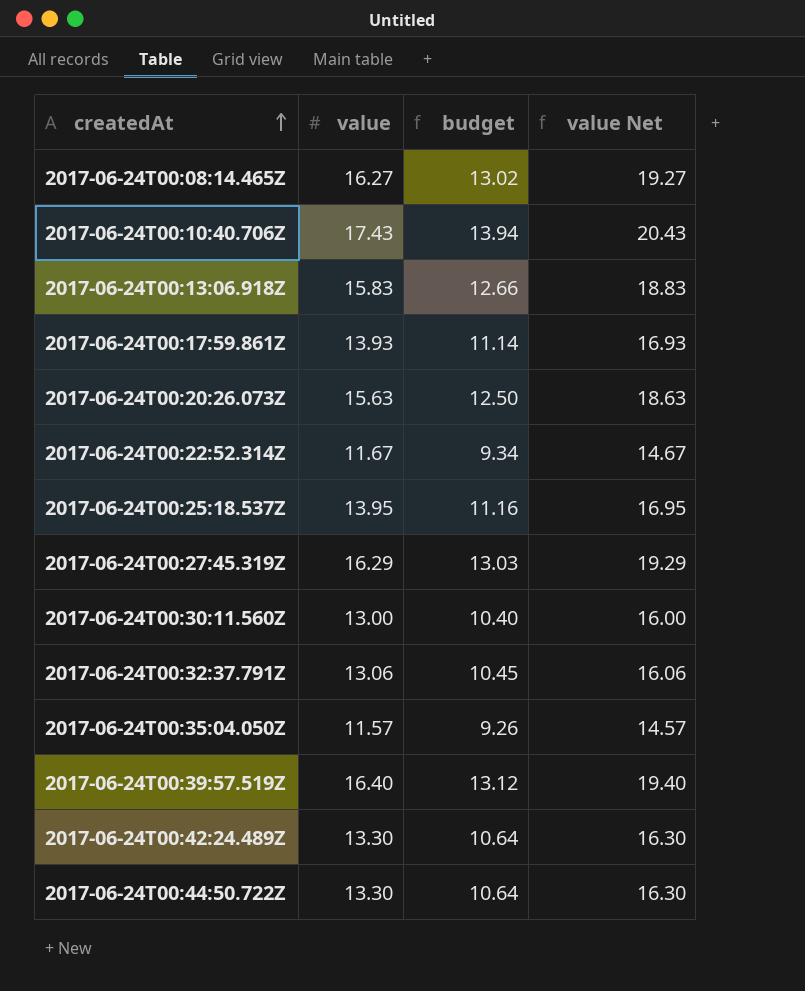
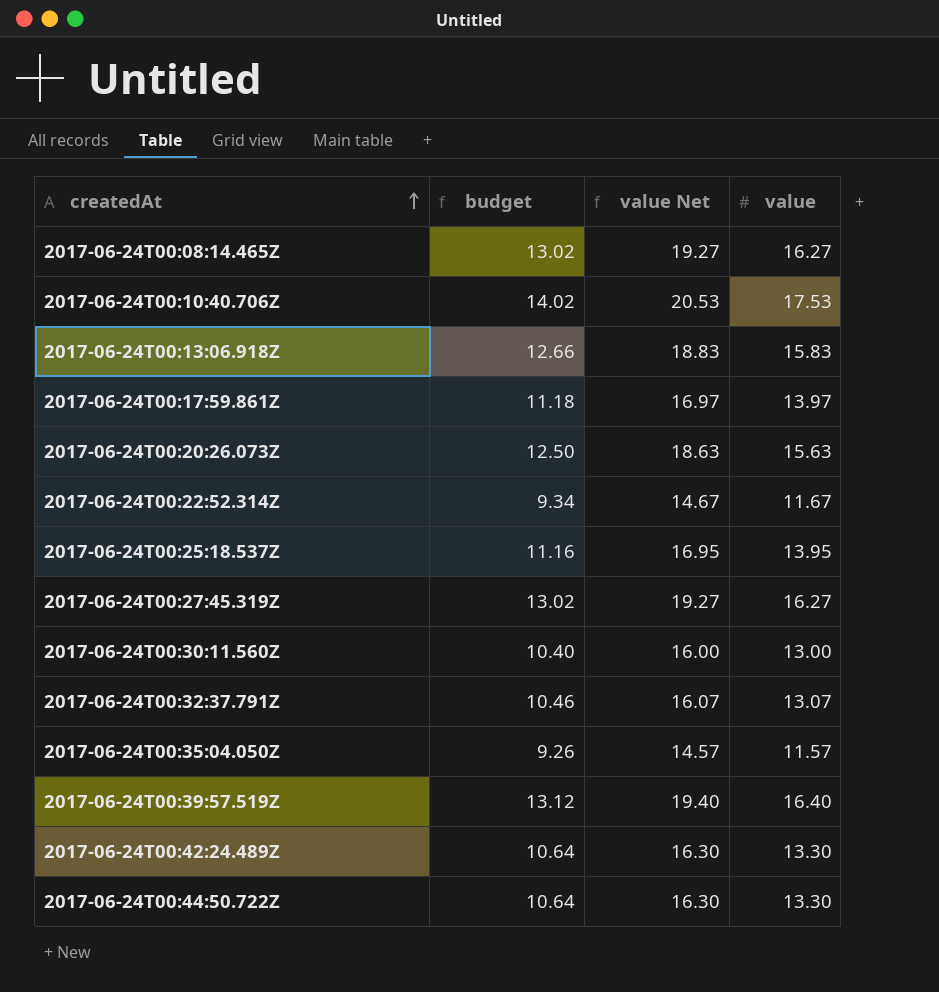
column value | position: 2 -> 4
2017-06-24T00:10:40.706Z | budget: 13.94 -> 14.02
2017-06-24T00:10:40.706Z | value Net: 20.43 -> 20.53
2017-06-24T00:10:40.706Z | value: 17.43 -> 17.53
2017-06-24T00:17:59.861Z | budget: 11.14 -> 11.18
2017-06-24T00:17:59.861Z | value Net: 16.93 -> 16.97
2017-06-24T00:17:59.861Z | value: 13.93 -> 13.97
2017-06-24T00:27:45.319Z | budget: 13.03 -> 13.02
2017-06-24T00:27:45.319Z | value Net: 19.29 -> 19.27
2017-06-24T00:27:45.319Z | value: 16.29 -> 16.27
2017-06-24T00:32:37.791Z | budget: 10.45 -> 10.46
2017-06-24T00:32:37.791Z | value Net: 16.06 -> 16.07
2017-06-24T00:32:37.791Z | value: 13.06 -> 13.07

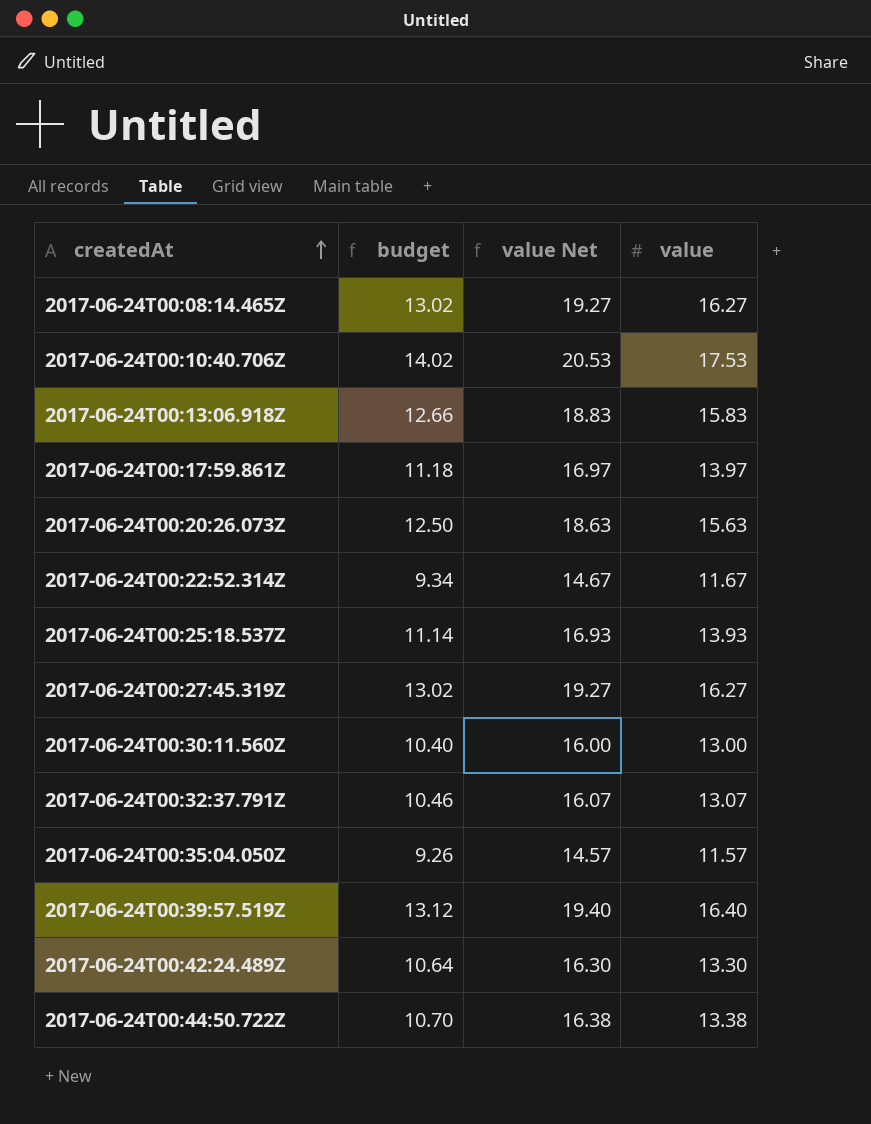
2017-06-24T00:25:18.537Z | budget: 11.16 -> 11.14
2017-06-24T00:25:18.537Z | value Net: 16.95 -> 16.93
2017-06-24T00:25:18.537Z | value: 13.95 -> 13.93
2017-06-24T00:44:50.722Z | budget: 10.64 -> 10.70
2017-06-24T00:44:50.722Z | value Net: 16.30 -> 16.38
2017-06-24T00:44:50.722Z | value: 13.30 -> 13.38

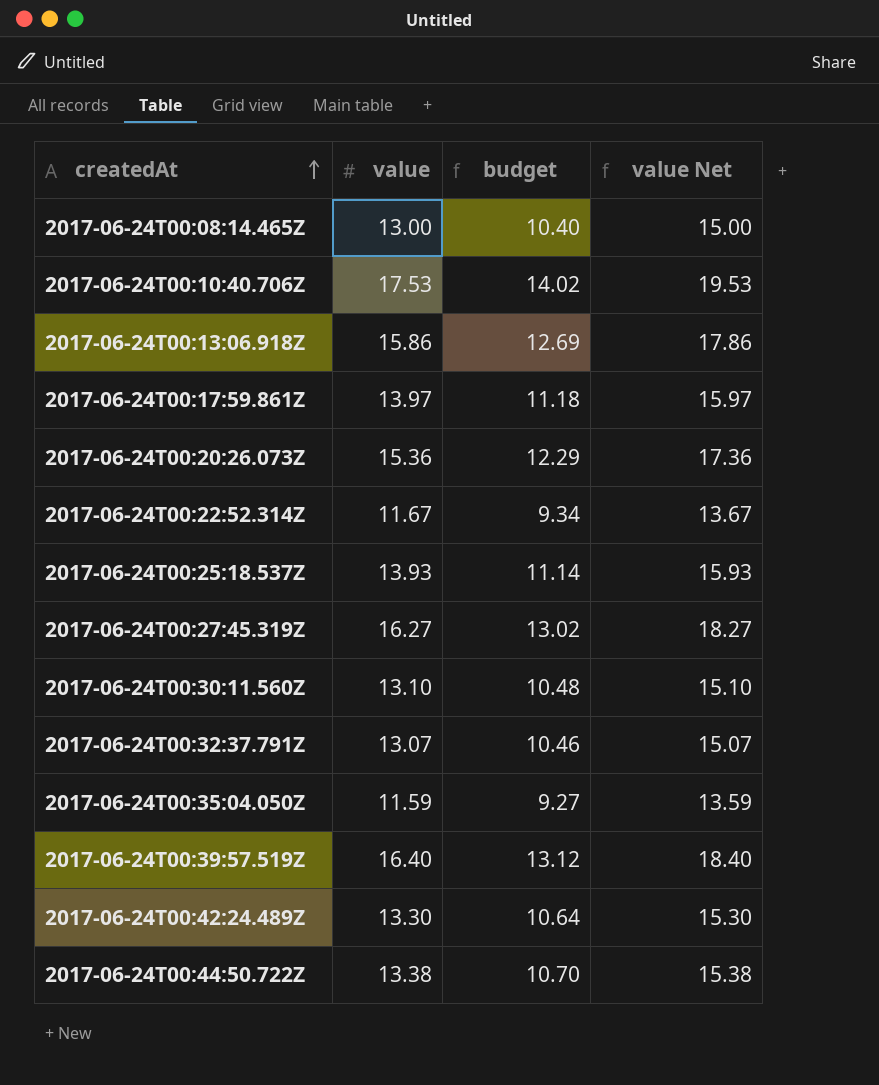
column value | position: 4 -> 2
column value Net | formula: [value] + 3 -> [value] + 2
2017-06-24T00:08:14.465Z | value: 16.27 -> 13.00
2017-06-24T00:08:14.465Z | budget: 13.02 -> 10.40
2017-06-24T00:13:06.918Z | value: 15.83 -> 15.86
2017-06-24T00:13:06.918Z | budget: 12.66 -> 12.69
2017-06-24T00:20:26.073Z | value: 15.63 -> 15.36
2017-06-24T00:20:26.073Z | budget: 12.50 -> 12.29
2017-06-24T00:30:11.560Z | value: 13.00 -> 13.10
2017-06-24T00:30:11.560Z | budget: 10.40 -> 10.48
2017-06-24T00:35:04.050Z | value: 11.57 -> 11.59
2017-06-24T00:35:04.050Z | budget: 9.26 -> 9.27

